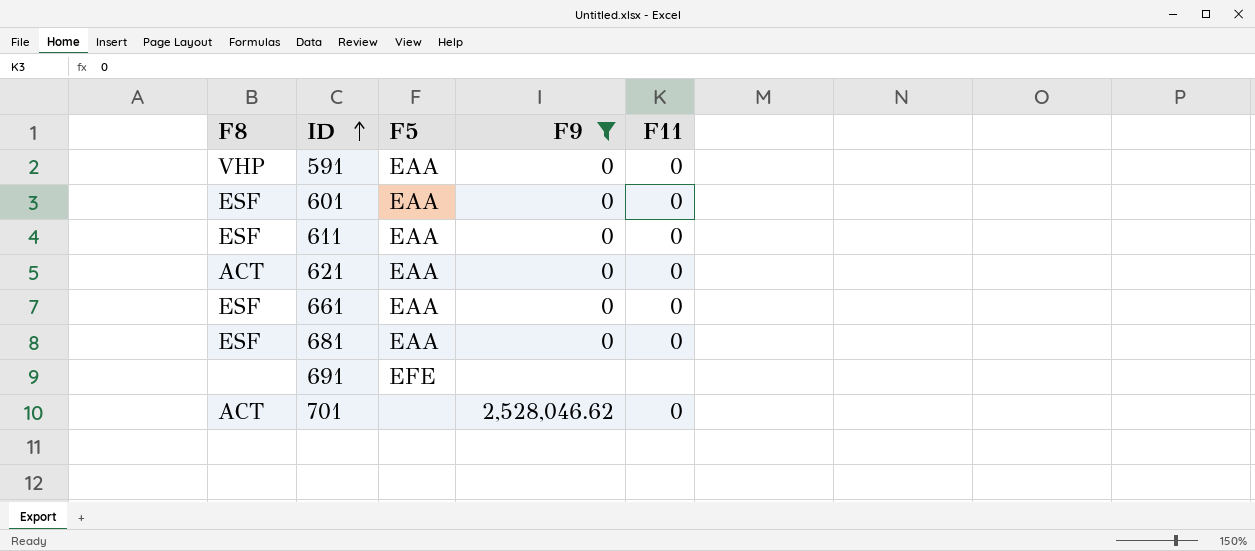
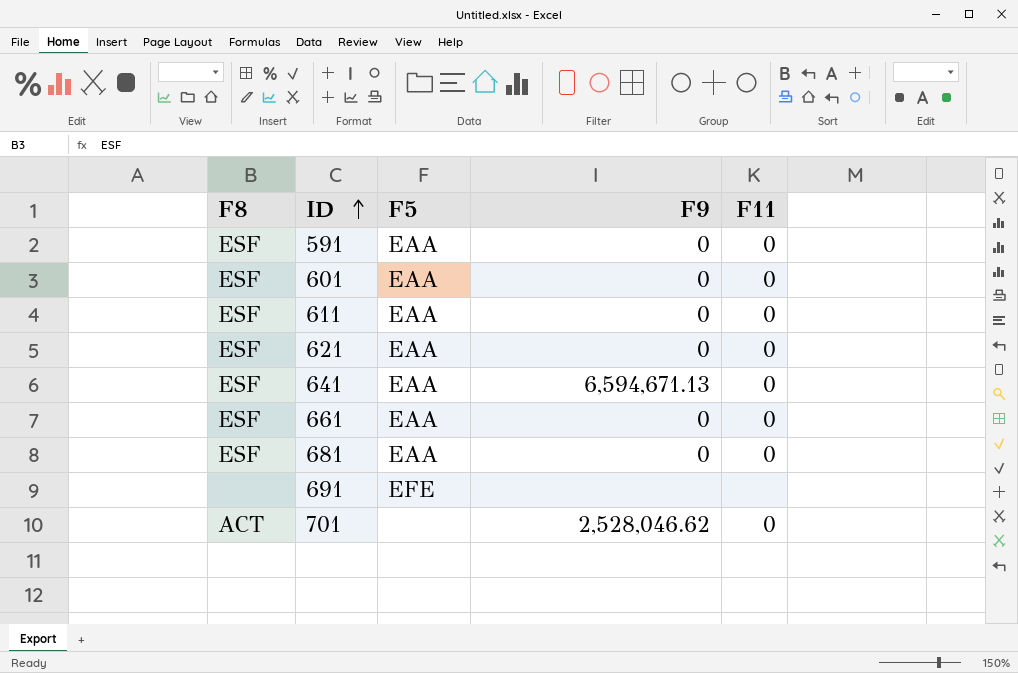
filter: F9 != 6,594,671.13 -> none
591 | F8: VHP -> ESF
621 | F8: ACT -> ESF

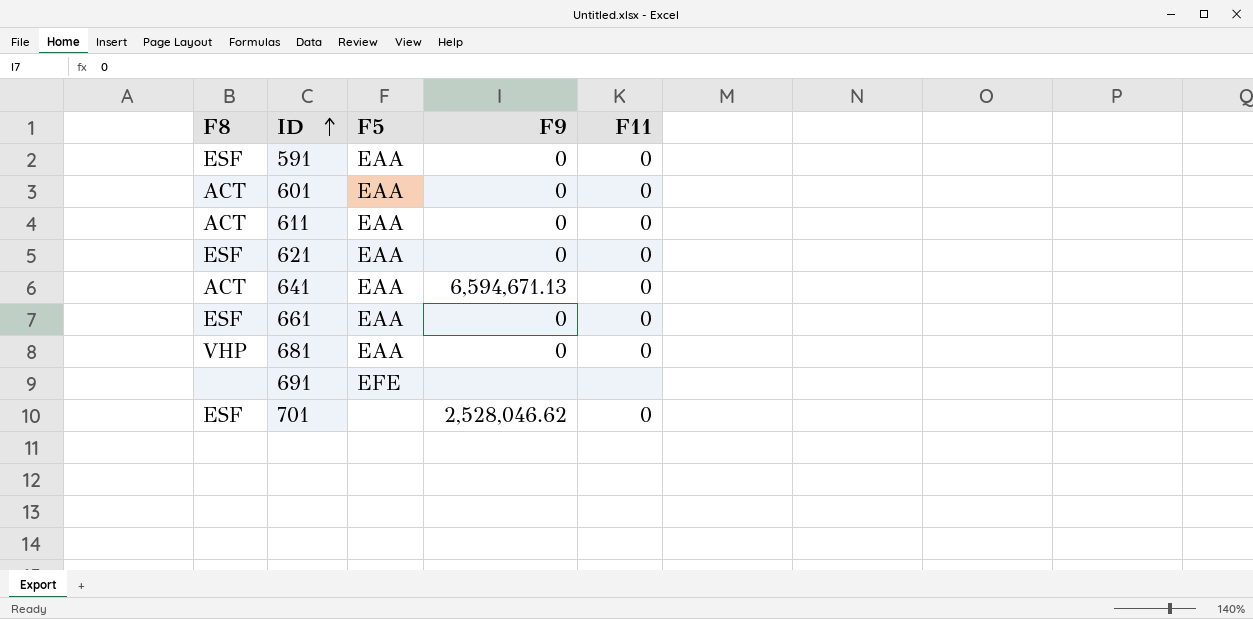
601 | F8: ESF -> ACT
611 | F8: ESF -> ACT
641 | F8: ESF -> ACT
681 | F8: ESF -> VHP
701 | F8: ACT -> ESF

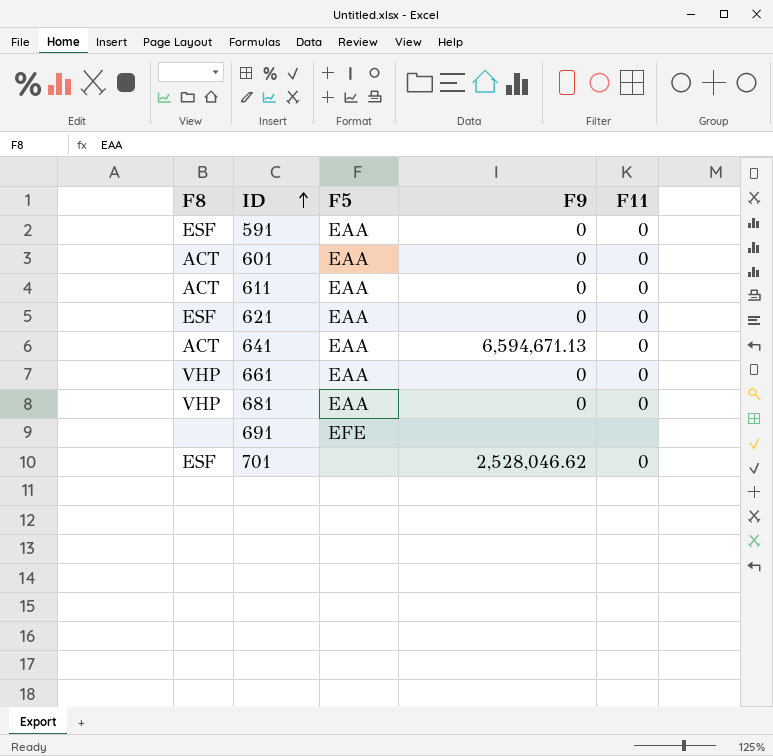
661 | F8: ESF -> VHP

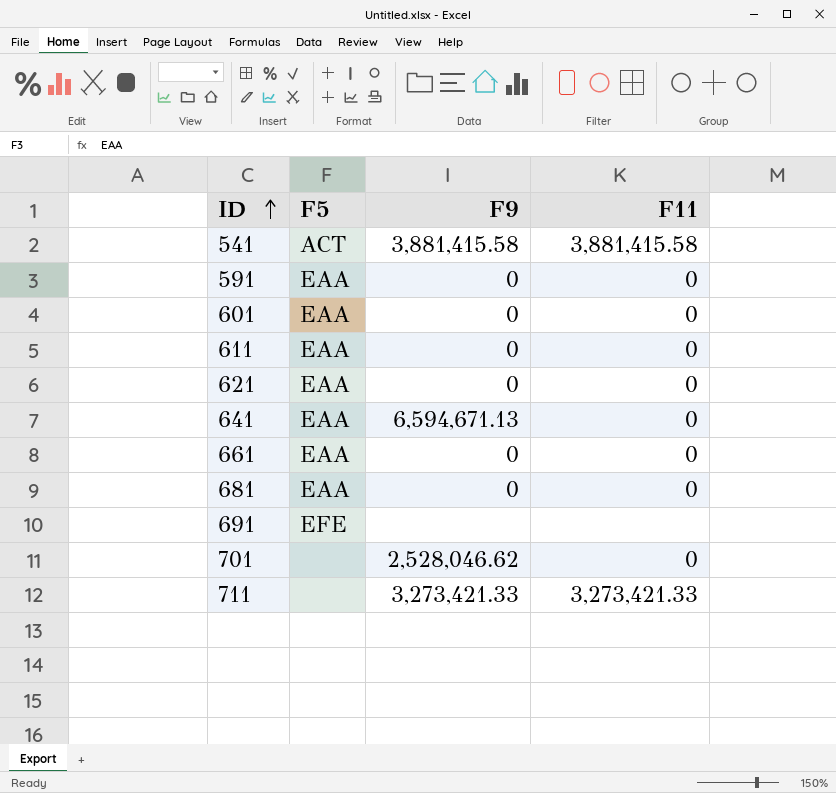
column F8 | position: 1 -> none
row 541: none -> ACT | 3,881,415.58 | 3,881,415.58
row 711: none -> none | 3,273,421.33 | 3,273,421.33

